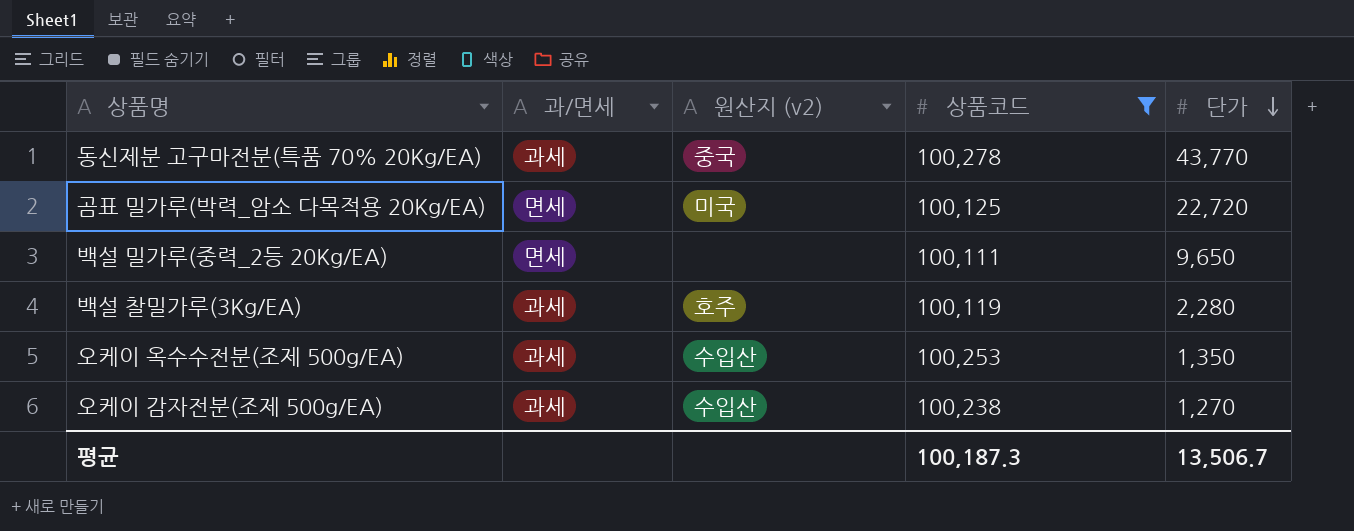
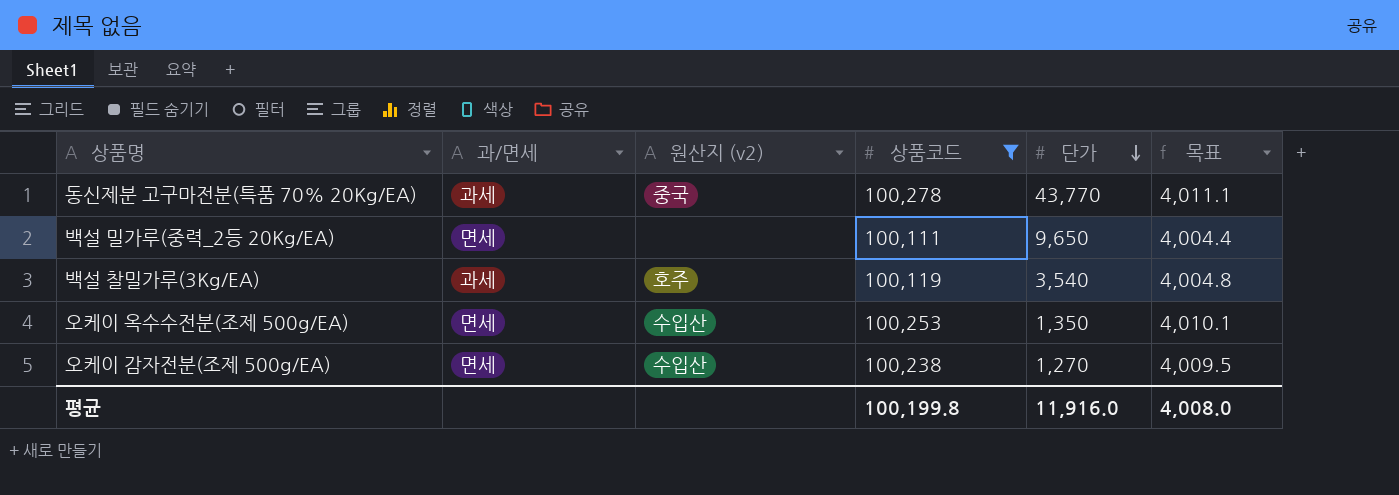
column 목표 | formula: none -> [상품코드] * 0.04
row 곰표 밀가루(박력_암소 다목적용 20Kg/EA): 면세 | 미국 | 100,125 | 22,720 -> none
백설 찰밀가루(3Kg/EA) | 단가: 2,280 -> 3,540
오케이 옥수수전분(조제 500g/EA) | 과/면세: 과세 -> 면세
오케이 감자전분(조제 500g/EA) | 과/면세: 과세 -> 면세
평균 | 상품코드: 100,187.3 -> 100,199.8
평균 | 단가: 13,506.7 -> 11,916.0

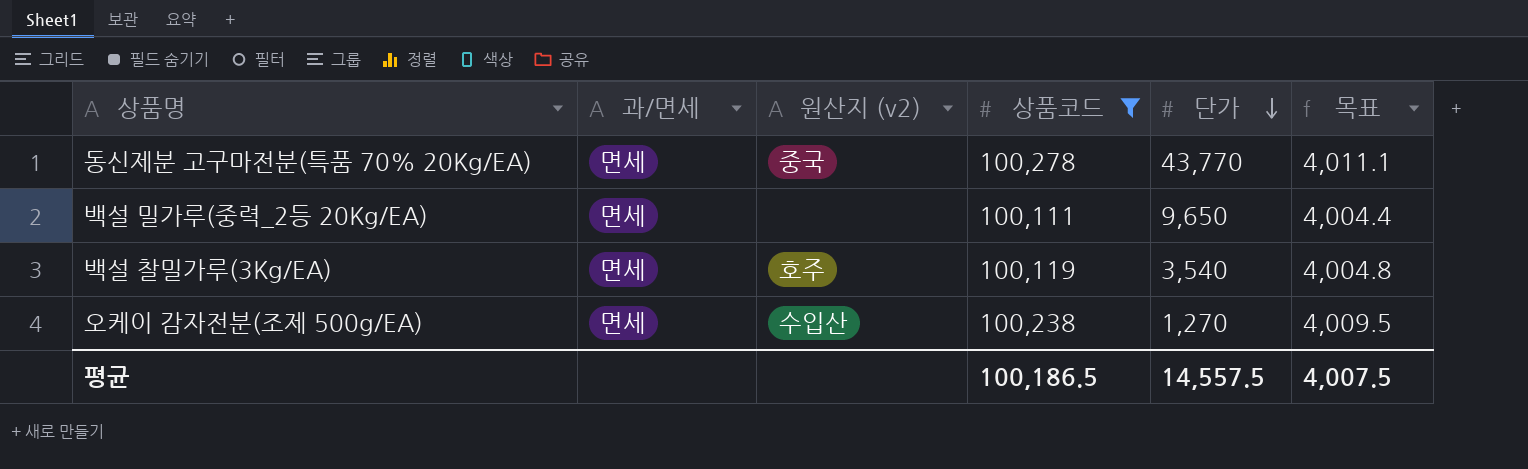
row 오케이 옥수수전분(조제 500g/EA): 면세 | 수입산 | 100,253 | 1,350 | 4,010.1 -> none
동신제분 고구마전분(특품 70% 20Kg/EA) | 과/면세: 과세 -> 면세
백설 찰밀가루(3Kg/EA) | 과/면세: 과세 -> 면세
평균 | 상품코드: 100,199.8 -> 100,186.5
평균 | 단가: 11,916.0 -> 14,557.5
평균 | 목표: 4,008.0 -> 4,007.5

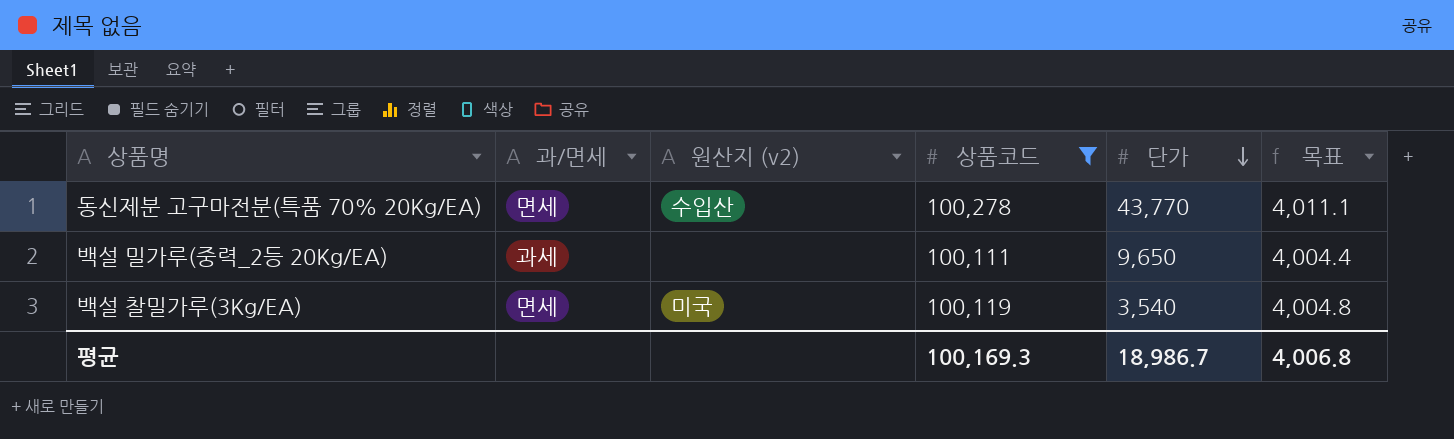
row 오케이 감자전분(조제 500g/EA): 면세 | 수입산 | 100,238 | 1,270 | 4,009.5 -> none
동신제분 고구마전분(특품 70% 20Kg/EA) | 원산지 (v2): 중국 -> 수입산
백설 밀가루(중력_2등 20Kg/EA) | 과/면세: 면세 -> 과세
백설 찰밀가루(3Kg/EA) | 원산지 (v2): 호주 -> 미국
평균 | 상품코드: 100,186.5 -> 100,169.3
평균 | 단가: 14,557.5 -> 18,986.7
평균 | 목표: 4,007.5 -> 4,006.8

